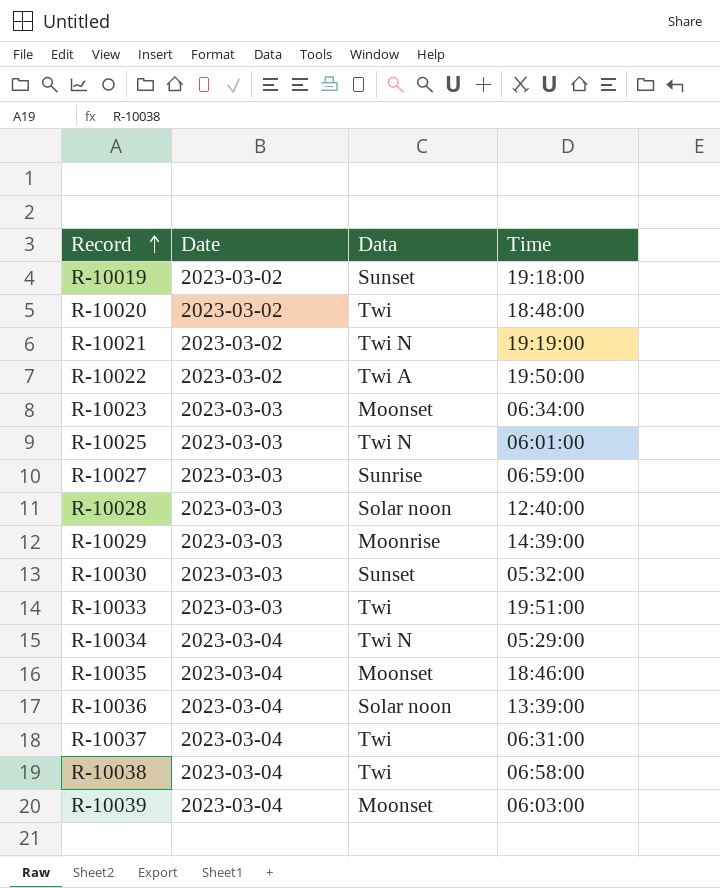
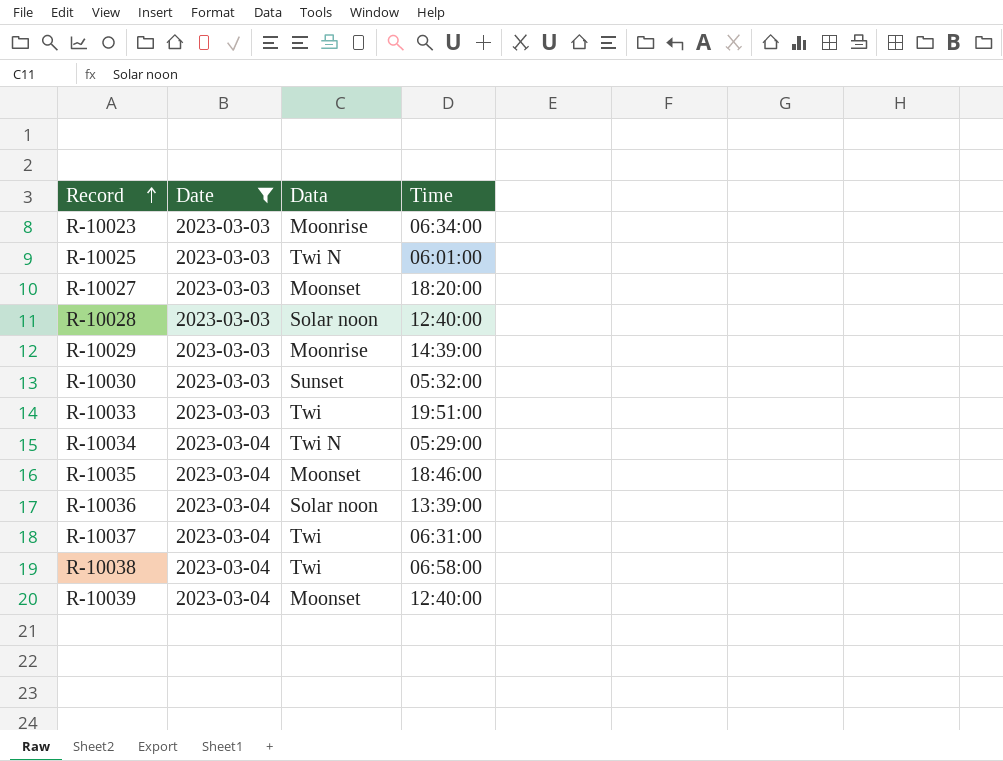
filter: none -> Date != 2023-03-02
R-10023 | Data: Moonset -> Moonrise
R-10027 | Data: Sunrise -> Moonset
R-10027 | Time: 06:59:00 -> 18:20:00
R-10039 | Time: 06:03:00 -> 12:40:00

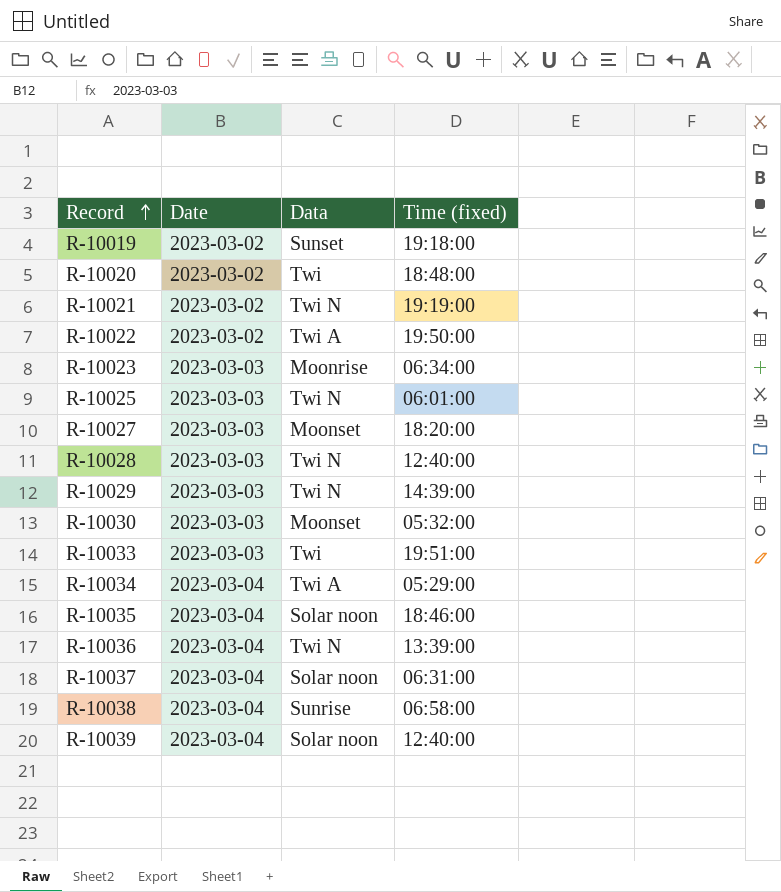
filter: Date != 2023-03-02 -> none
column name: Time -> Time (fixed)
R-10028 | Data: Solar noon -> Twi N
R-10029 | Data: Moonrise -> Twi N
R-10030 | Data: Sunset -> Moonset
R-10034 | Data: Twi N -> Twi A
R-10035 | Data: Moonset -> Solar noon
R-10036 | Data: Solar noon -> Twi N
R-10037 | Data: Twi -> Solar noon
R-10038 | Data: Twi -> Sunrise
R-10039 | Data: Moonset -> Solar noon

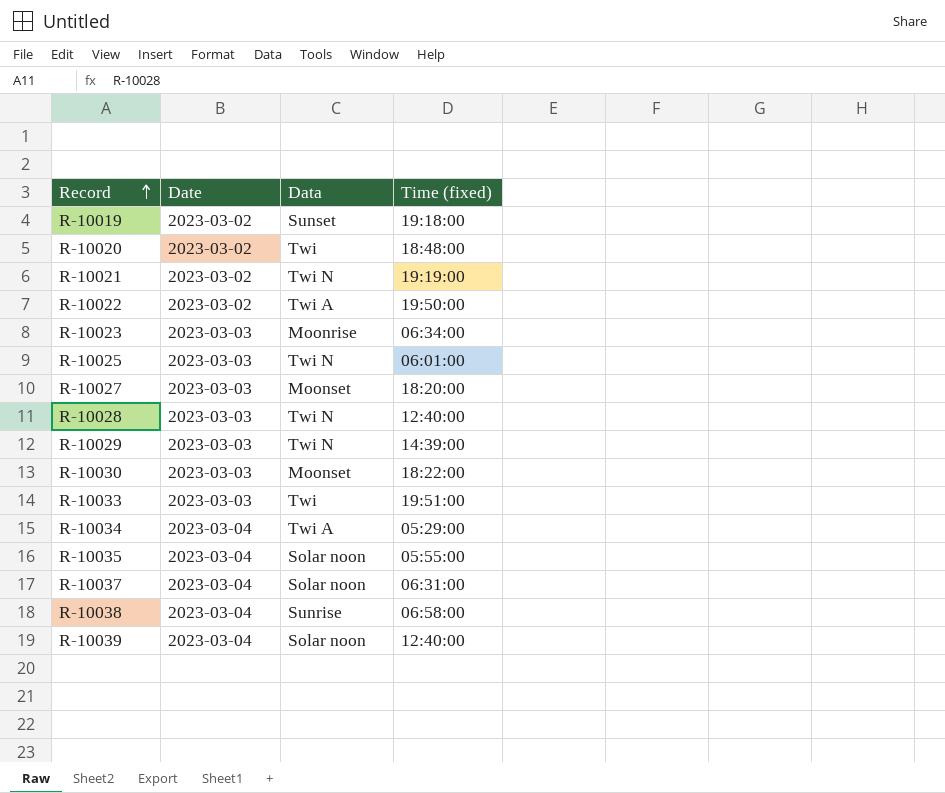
row R-10036: 2023-03-04 | Twi N | 13:39:00 -> none
R-10030 | Time (fixed): 05:32:00 -> 18:22:00
R-10035 | Time (fixed): 18:46:00 -> 05:55:00

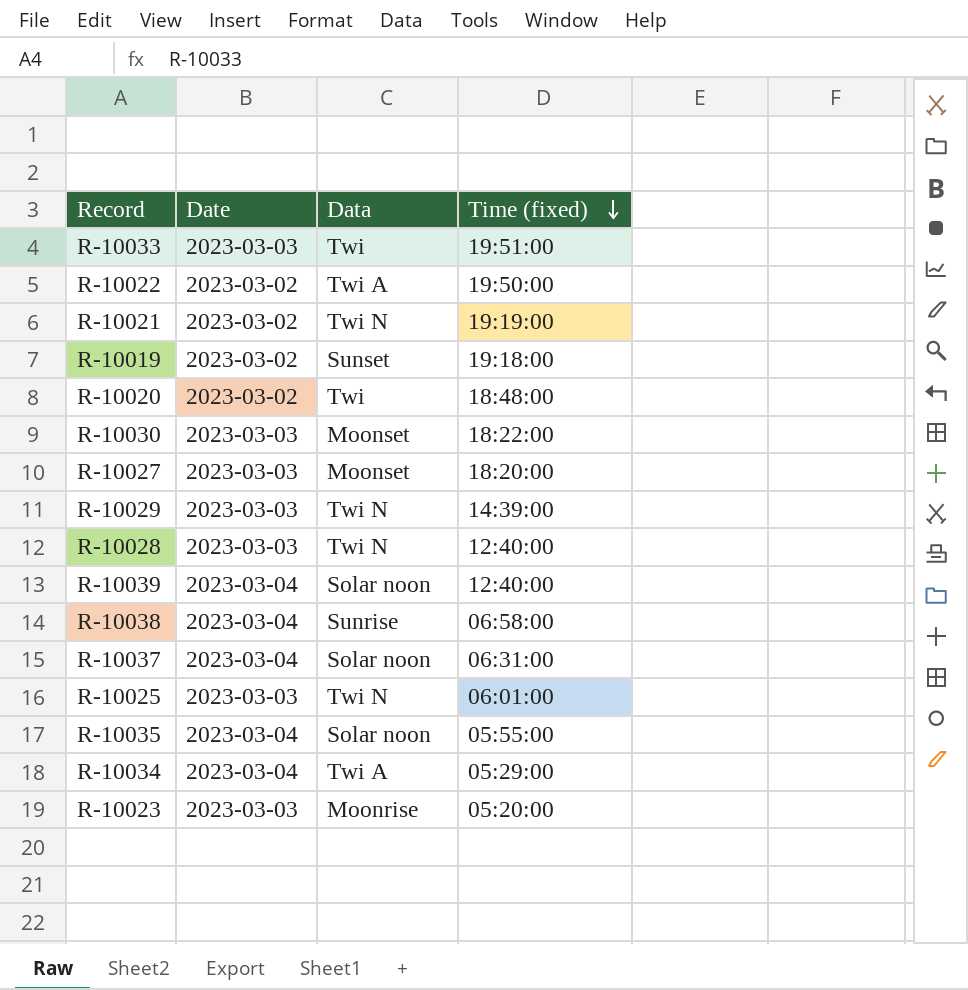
row order: Record ascending -> Time (fixed) descending
R-10023 | Time (fixed): 06:34:00 -> 05:20:00

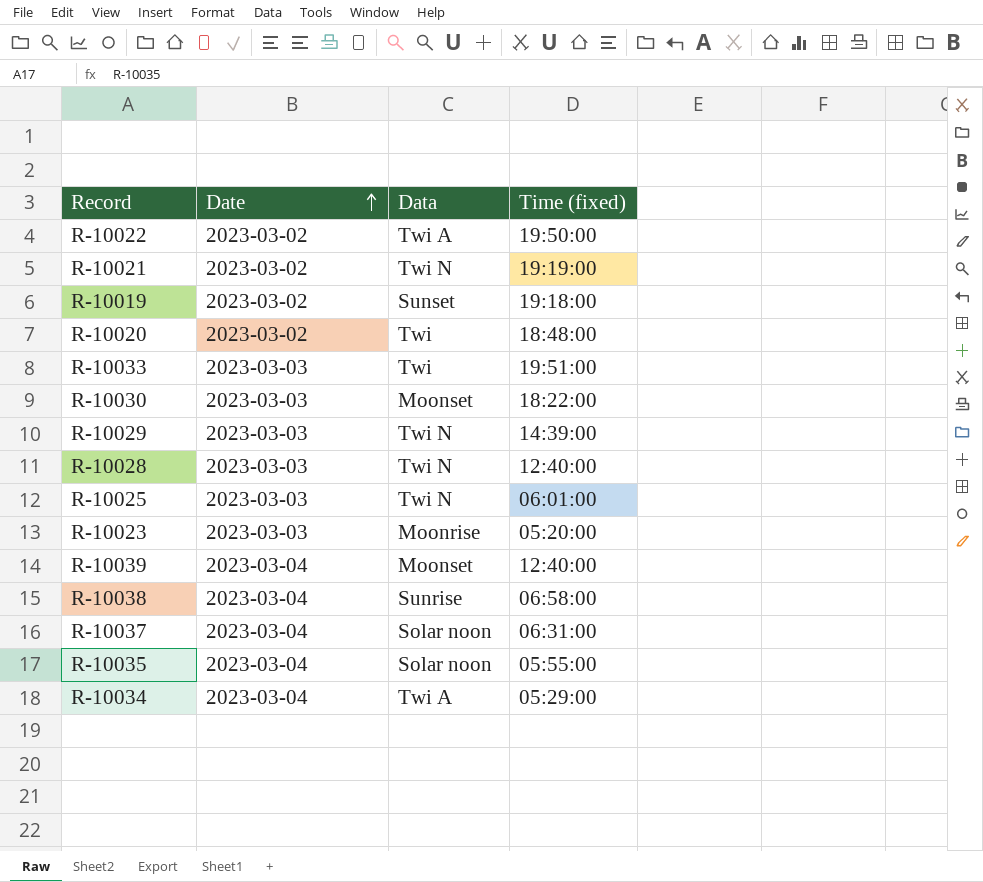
row order: Time (fixed) descending -> Date ascending
row R-10027: 2023-03-03 | Moonset | 18:20:00 -> none
R-10039 | Data: Solar noon -> Moonset

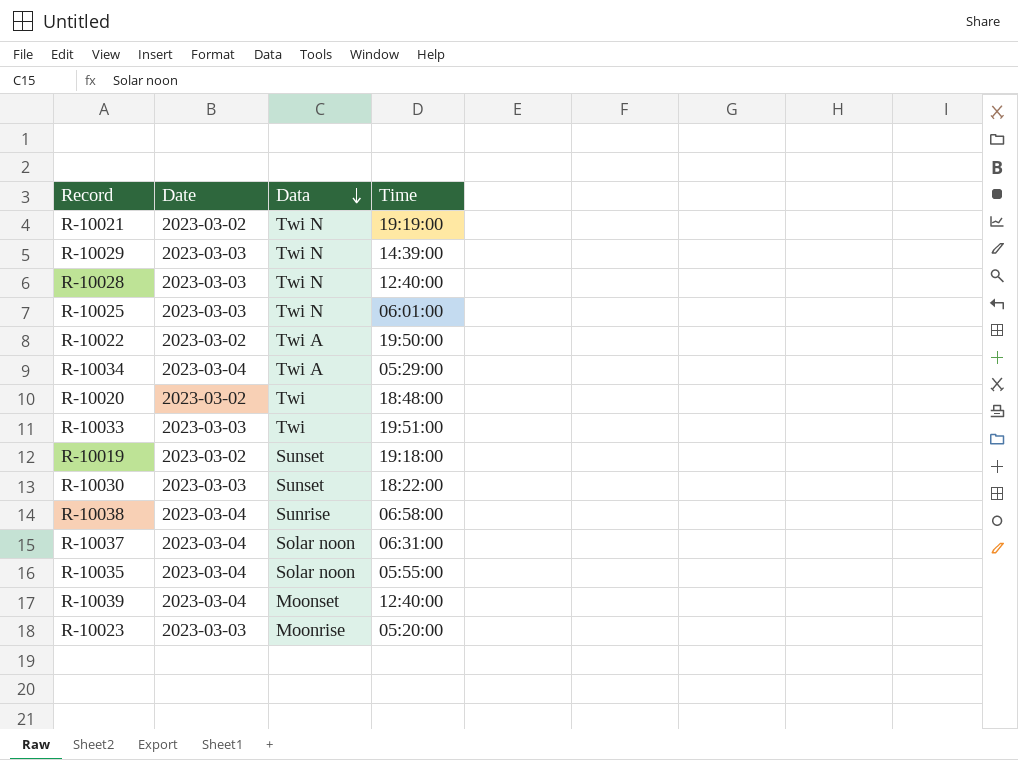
row order: Date ascending -> Data descending
column name: Time (fixed) -> Time
R-10030 | Data: Moonset -> Sunset

